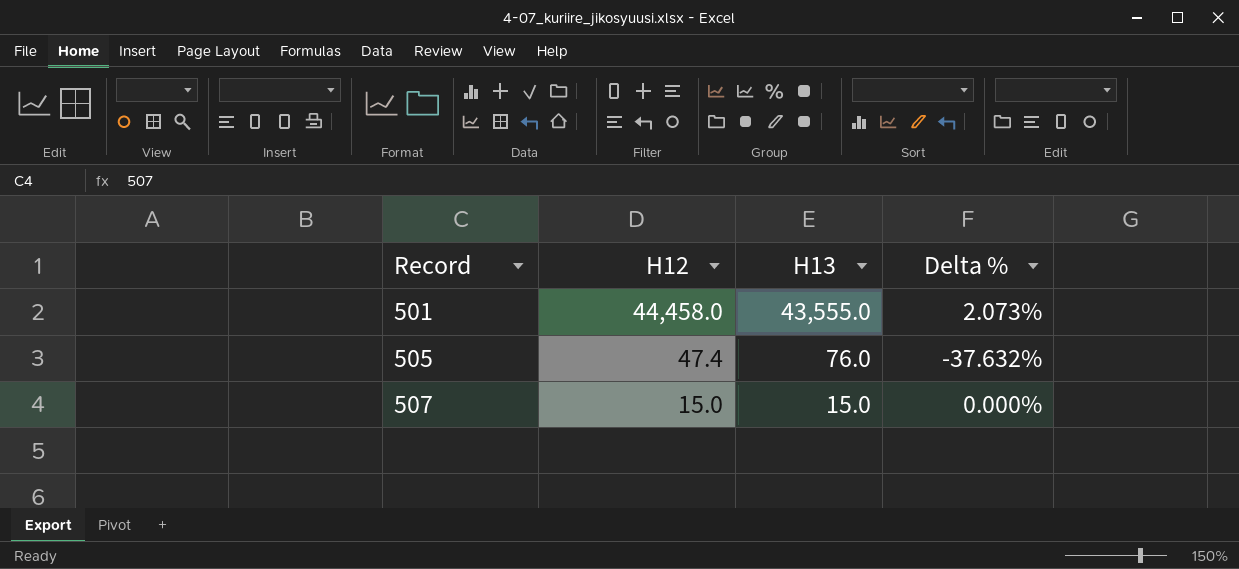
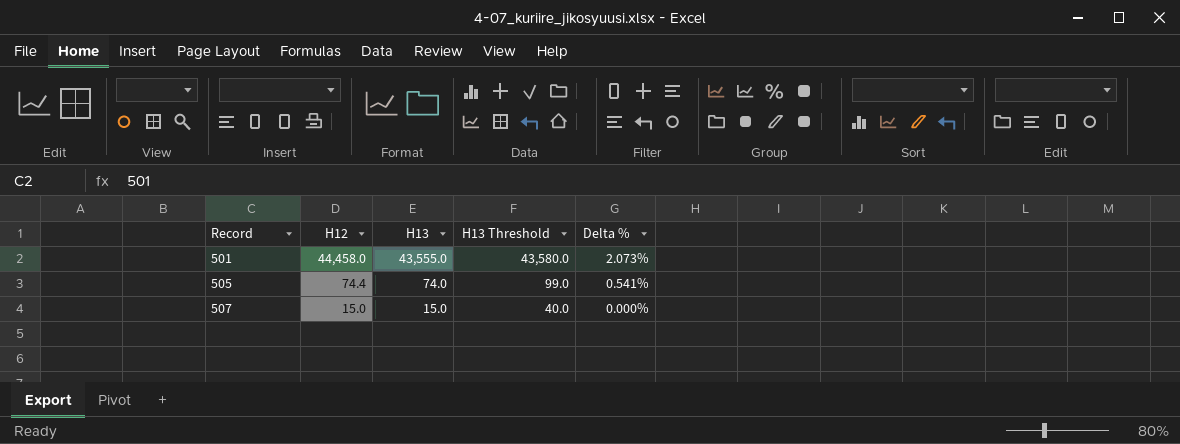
column H13 Threshold | formula: none -> [H13] + 25
505 | H12: 47.4 -> 74.4
505 | H13: 76.0 -> 74.0
505 | Delta %: -37.632% -> 0.541%

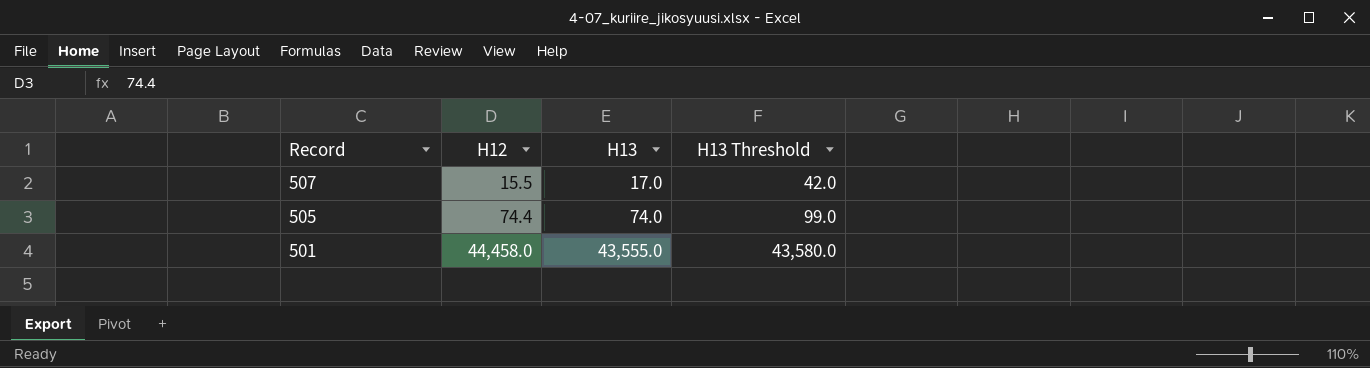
row order: Record ascending -> Record descending
column Delta % | formula: ([H12] - [H13]) / [H13] -> none
507 | H12: 15.0 -> 15.5
507 | H13: 15.0 -> 17.0
507 | H13 Threshold: 40.0 -> 42.0

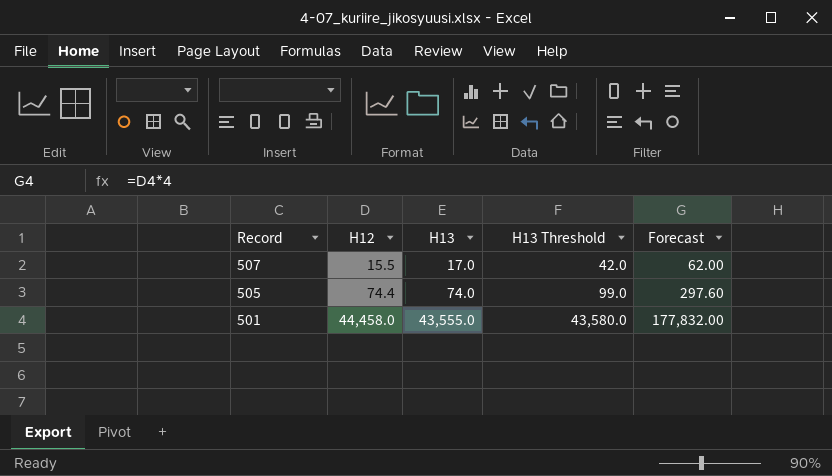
column Forecast | formula: none -> [H12] * 4

